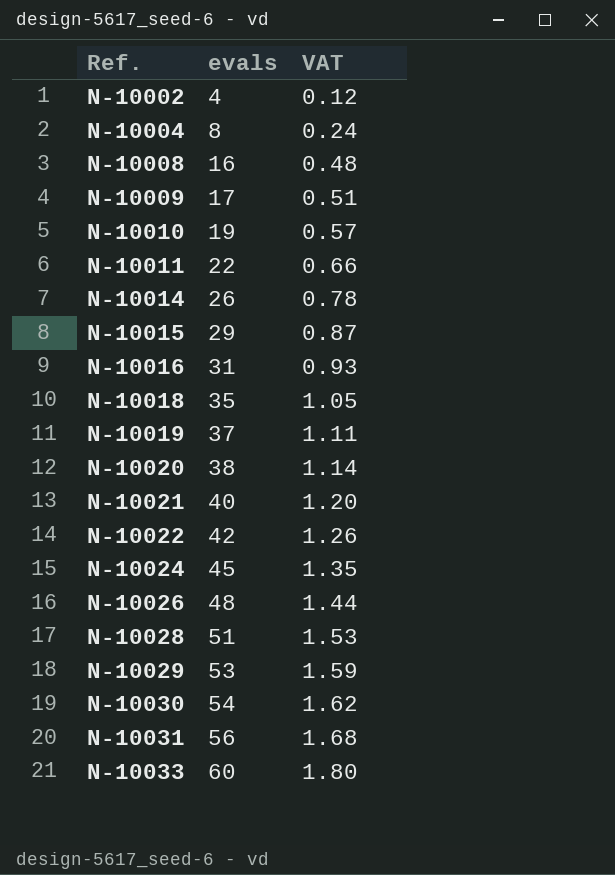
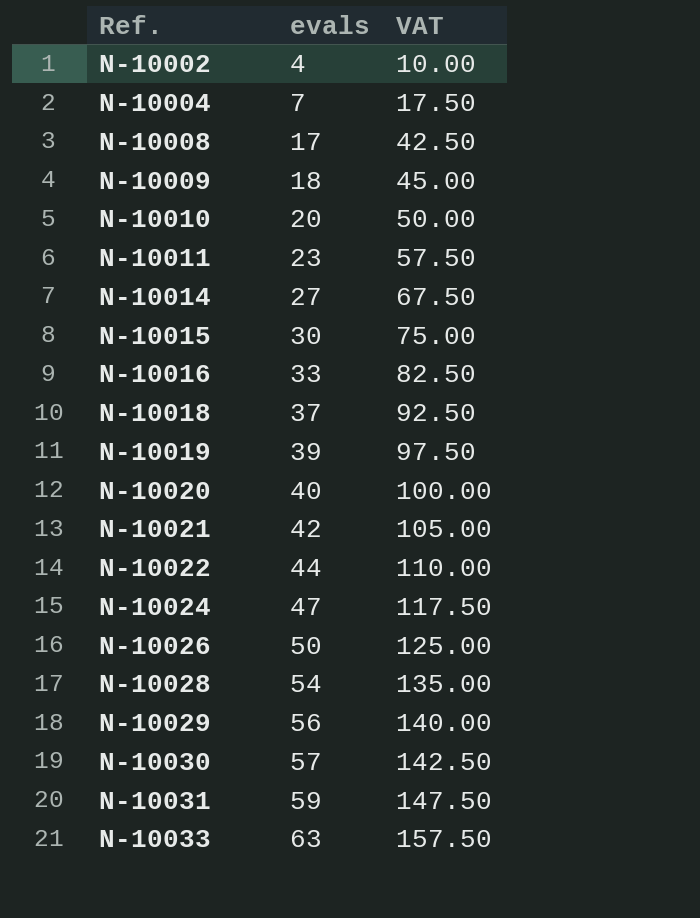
column VAT | formula: [evals] * 0.03 -> [evals] * 2.5
N-10004 | evals: 8 -> 7
N-10008 | evals: 16 -> 17
N-10009 | evals: 17 -> 18
N-10010 | evals: 19 -> 20
N-10011 | evals: 22 -> 23
N-10014 | evals: 26 -> 27
N-10015 | evals: 29 -> 30
N-10016 | evals: 31 -> 33
N-10018 | evals: 35 -> 37
N-10019 | evals: 37 -> 39
N-10020 | evals: 38 -> 40
N-10021 | evals: 40 -> 42
N-10022 | evals: 42 -> 44
N-10024 | evals: 45 -> 47
N-10026 | evals: 48 -> 50
N-10028 | evals: 51 -> 54
N-10029 | evals: 53 -> 56
N-10030 | evals: 54 -> 57
N-10031 | evals: 56 -> 59
N-10033 | evals: 60 -> 63

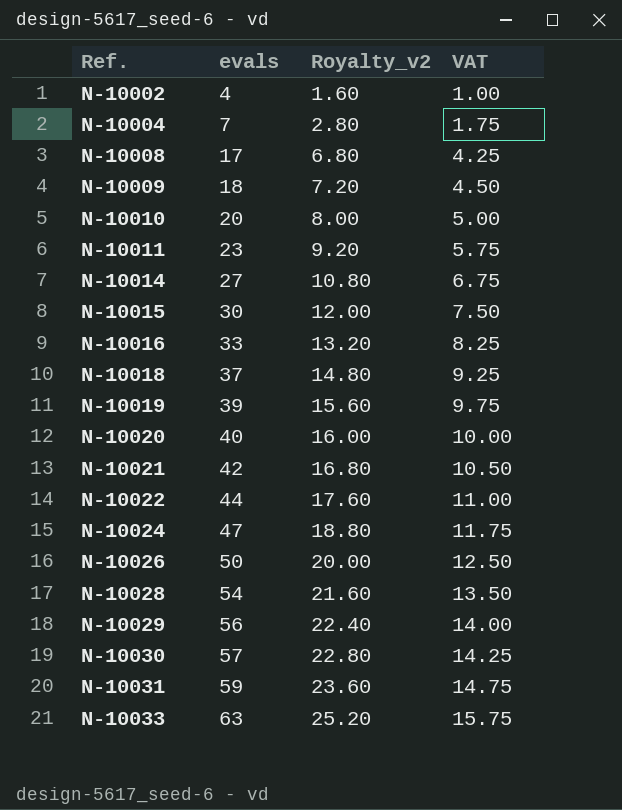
column Royalty_v2 | formula: none -> [evals] * 0.4
column VAT | formula: [evals] * 2.5 -> [evals] * 0.25

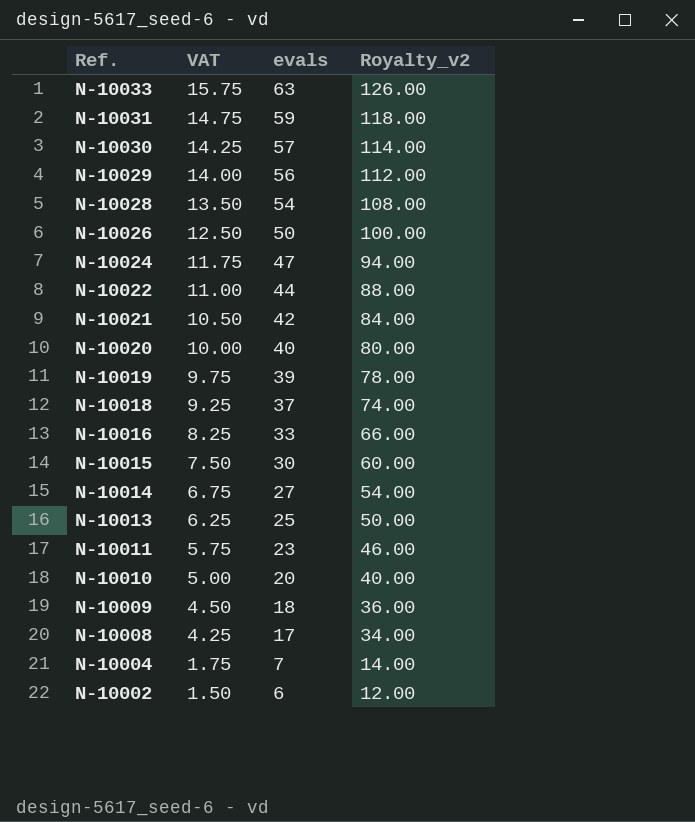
row order: Ref. ascending -> Ref. descending
column VAT | position: 4 -> 2
column Royalty_v2 | formula: [evals] * 0.4 -> [evals] * 2
row N-10013: none -> 6.25 | 25 | 50.00
N-10002 | VAT: 1.00 -> 1.50
N-10002 | evals: 4 -> 6

